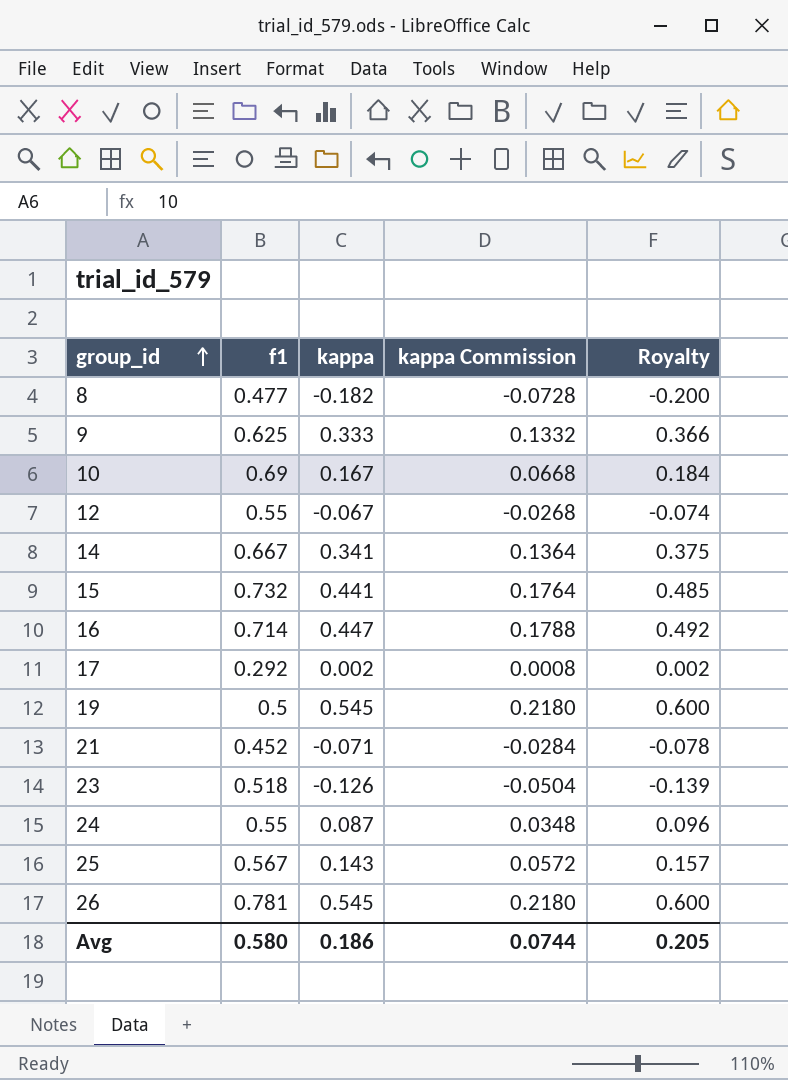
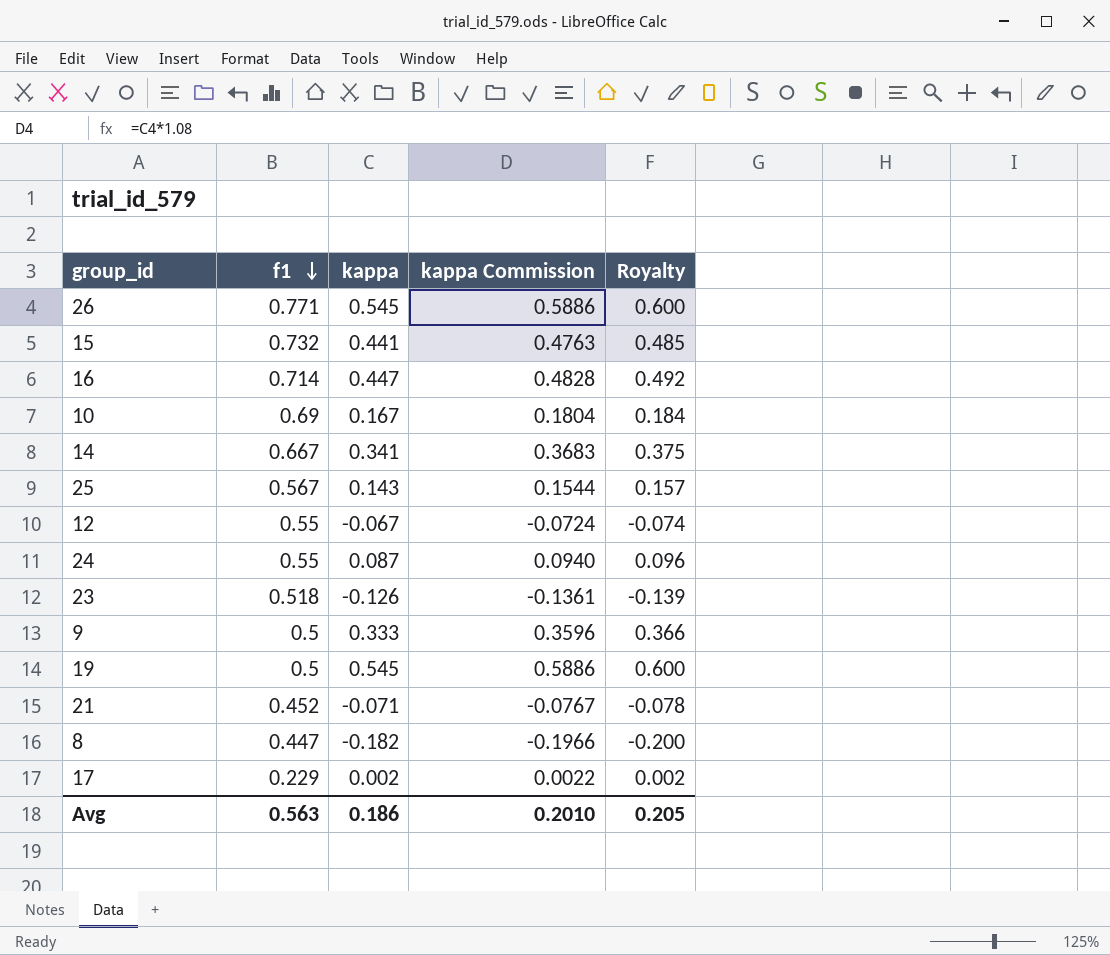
row order: group_id ascending -> f1 descending
column kappa Commission | formula: [kappa] * 0.4 -> [kappa] * 1.08
26 | f1: 0.781 -> 0.771
9 | f1: 0.625 -> 0.5
8 | f1: 0.477 -> 0.447
17 | f1: 0.292 -> 0.229
Avg | f1: 0.580 -> 0.563
Avg | kappa Commission: 0.0744 -> 0.2010

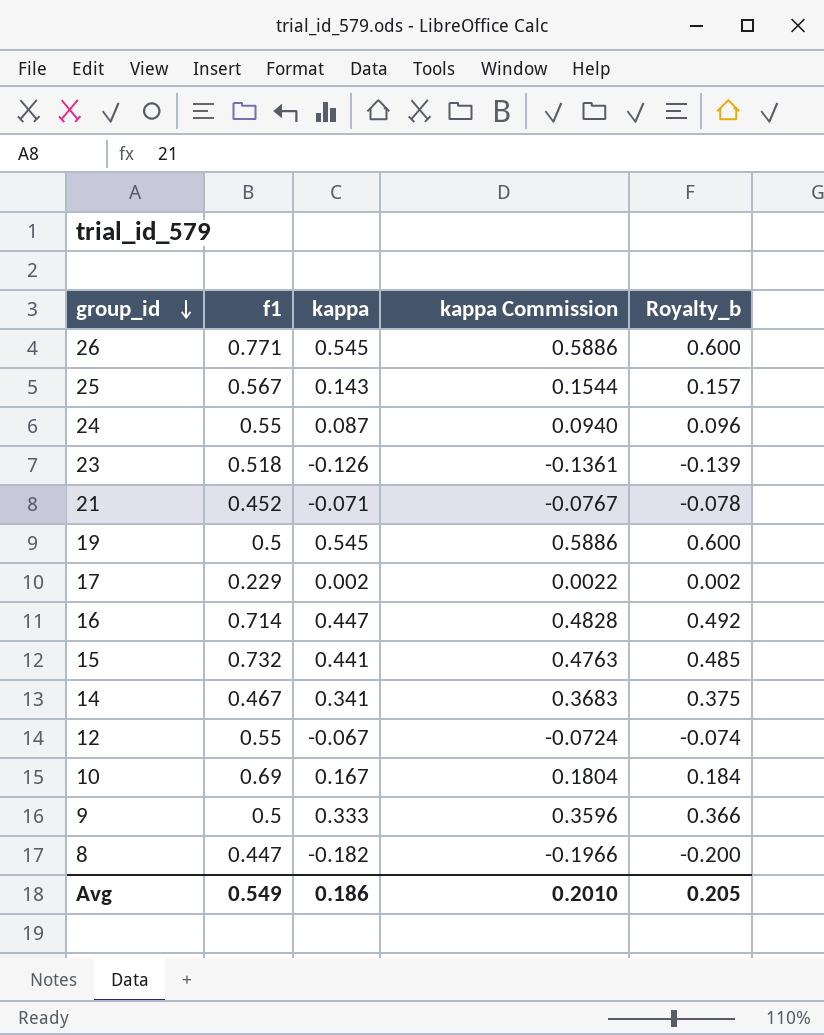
row order: f1 descending -> group_id descending
column name: Royalty -> Royalty_b
14 | f1: 0.667 -> 0.467
Avg | f1: 0.563 -> 0.549

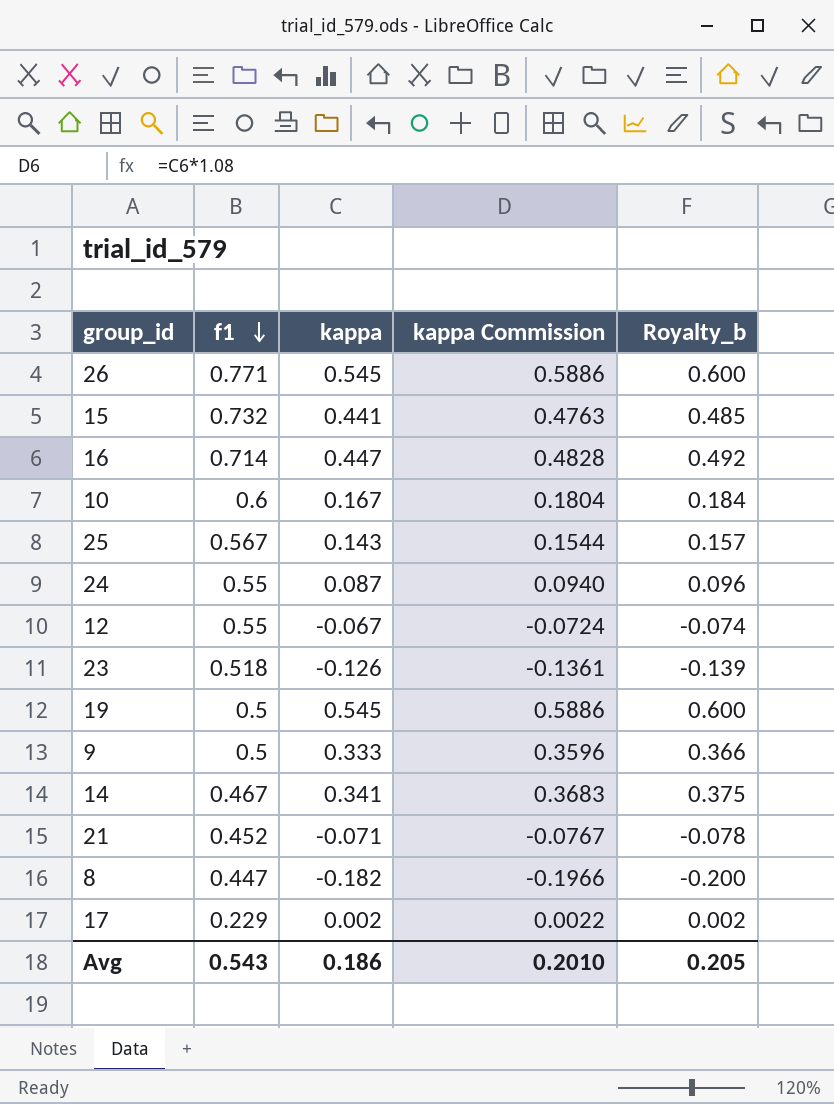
row order: group_id descending -> f1 descending
10 | f1: 0.69 -> 0.6
Avg | f1: 0.549 -> 0.543

